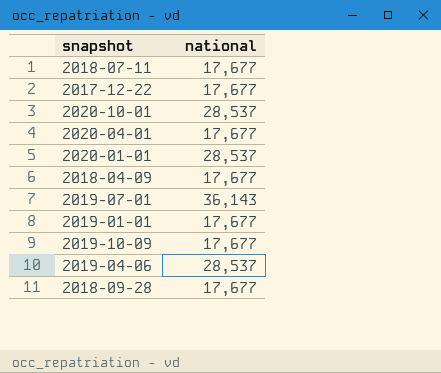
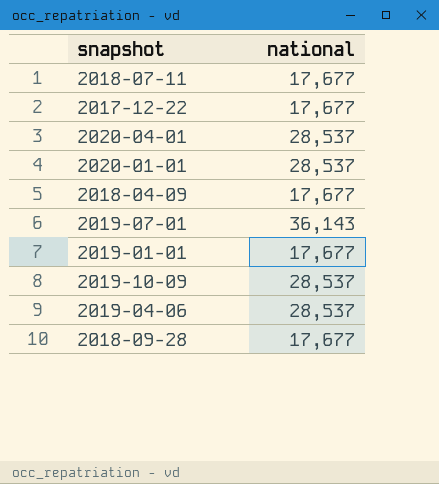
row 2020-10-01: 28,537 -> none
2020-04-01 | national: 17,677 -> 28,537
2019-10-09 | national: 17,677 -> 28,537

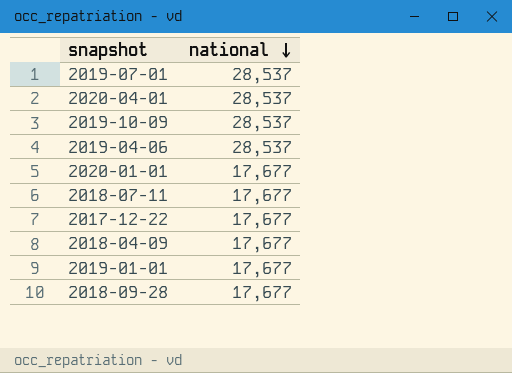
row order: none -> national descending
2019-07-01 | national: 36,143 -> 28,537
2020-01-01 | national: 28,537 -> 17,677

